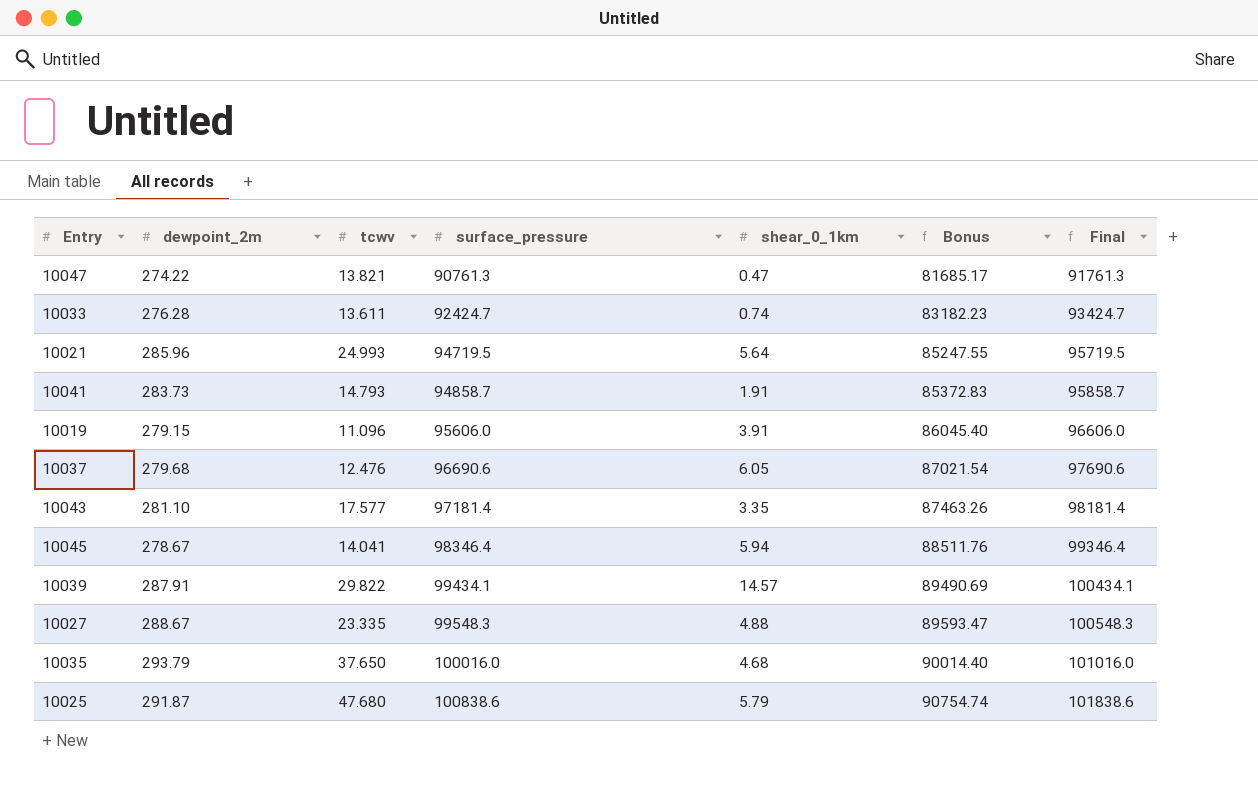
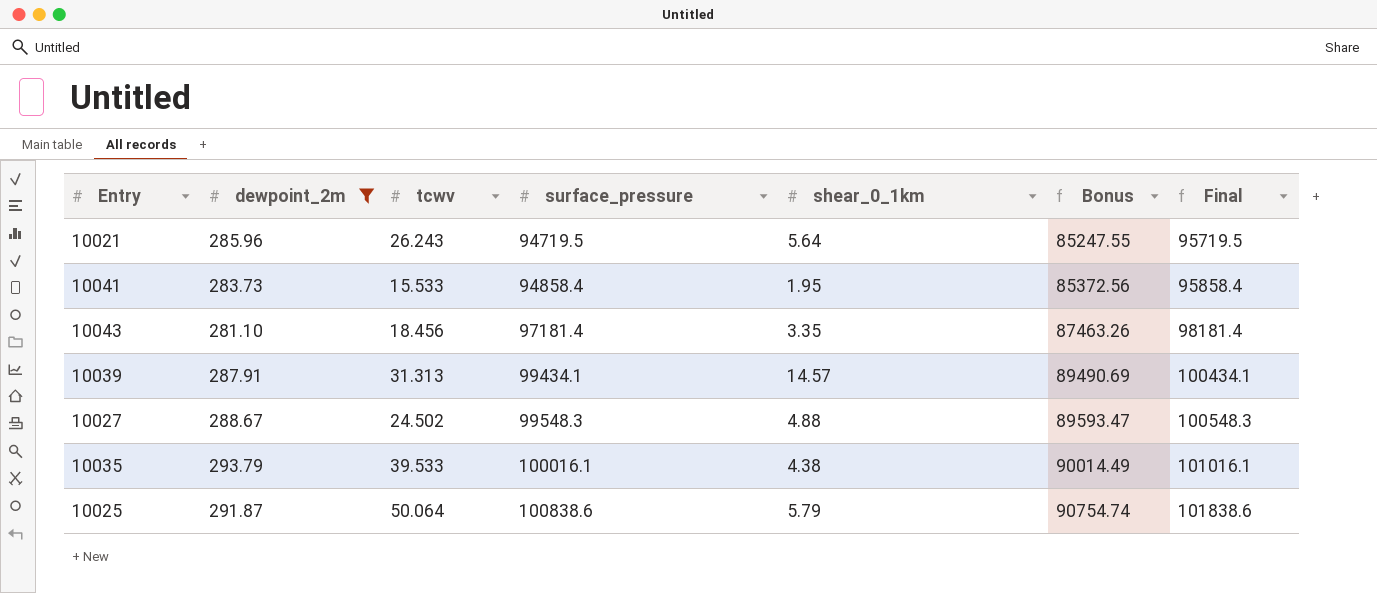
filter: none -> dewpoint_2m >= 281.10
10021 | tcwv: 24.993 -> 26.243
10041 | tcwv: 14.793 -> 15.533
10041 | surface_pressure: 94858.7 -> 94858.4
10041 | shear_0_1km: 1.91 -> 1.95
10041 | Bonus: 85372.83 -> 85372.56
10041 | Final: 95858.7 -> 95858.4
10043 | tcwv: 17.577 -> 18.456
10039 | tcwv: 29.822 -> 31.313
10027 | tcwv: 23.335 -> 24.502
10035 | tcwv: 37.650 -> 39.533
10035 | surface_pressure: 100016.0 -> 100016.1
10035 | shear_0_1km: 4.68 -> 4.38
10035 | Bonus: 90014.40 -> 90014.49
10035 | Final: 101016.0 -> 101016.1
10025 | tcwv: 47.680 -> 50.064

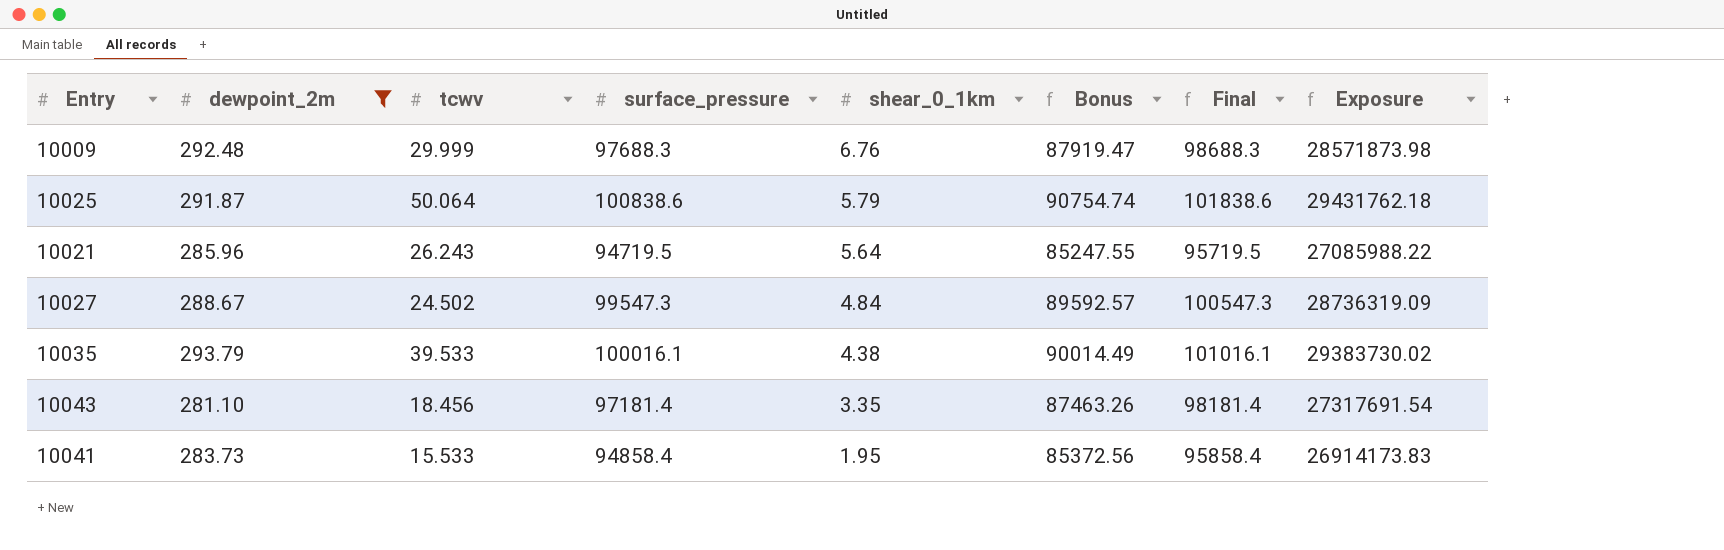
row order: surface_pressure ascending -> shear_0_1km descending
column Exposure | formula: none -> [dewpoint_2m] * [surface_pressure]
row 10039: 287.91 | 31.313 | 99434.1 | 14.57 | 89490.69 | 100434.1 -> none
row 10009: none -> 292.48 | 29.999 | 97688.3 | 6.76 | 87919.47 | 98688.3 | 28571873.98
10027 | surface_pressure: 99548.3 -> 99547.3
10027 | shear_0_1km: 4.88 -> 4.84
10027 | Bonus: 89593.47 -> 89592.57
10027 | Final: 100548.3 -> 100547.3

